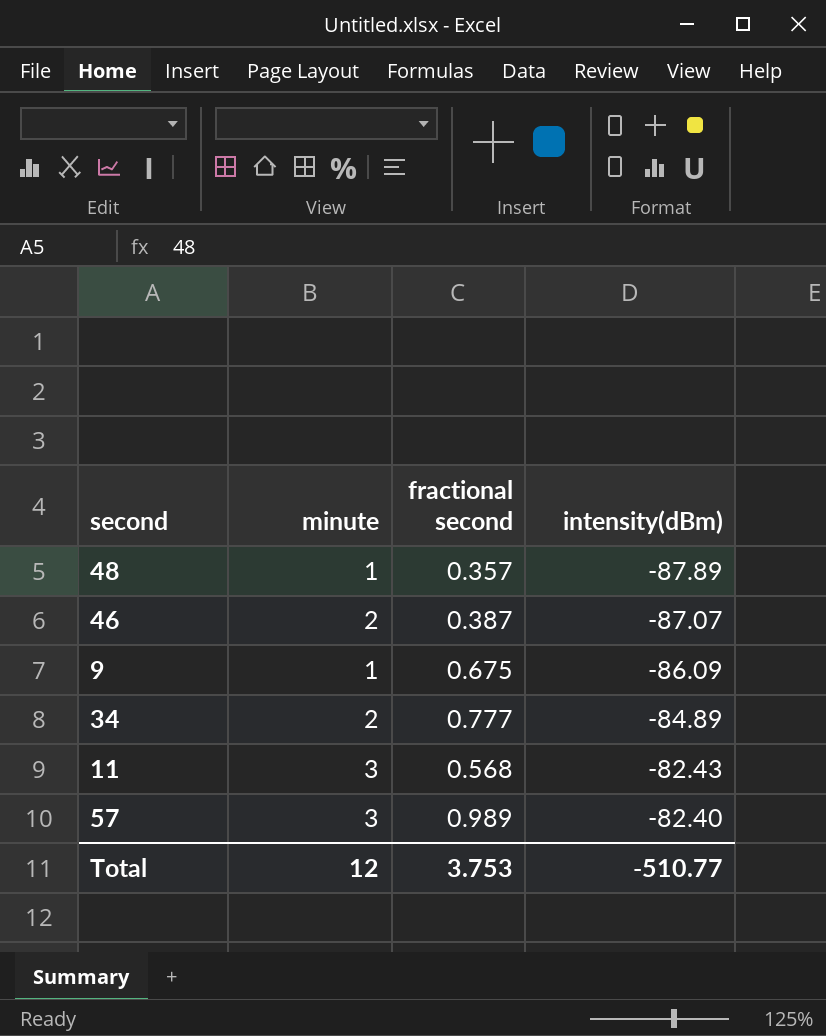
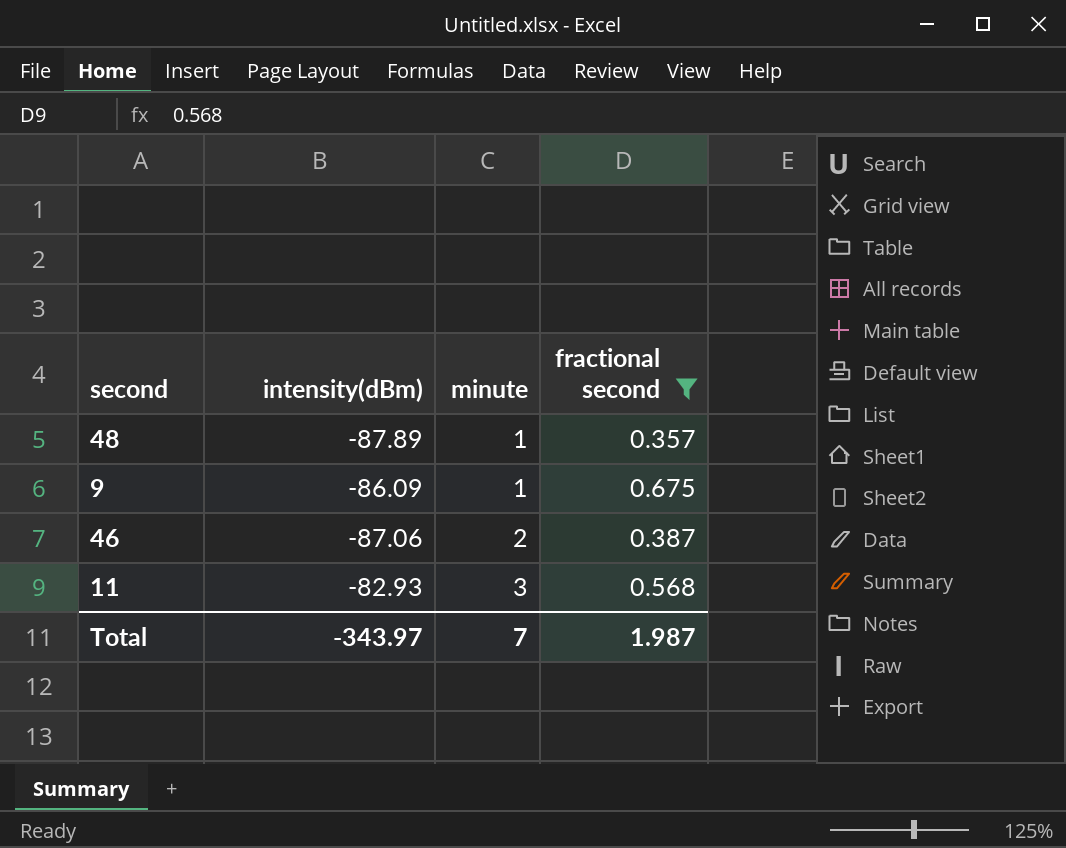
filter: none -> fractional second <= 0.675
row order: intensity(dBm) ascending -> minute ascending
column intensity(dBm) | position: 4 -> 2
46 | intensity(dBm): -87.07 -> -87.06
11 | intensity(dBm): -82.43 -> -82.93
Total | intensity(dBm): -510.77 -> -343.97
Total | minute: 12 -> 7
Total | fractional second: 3.753 -> 1.987

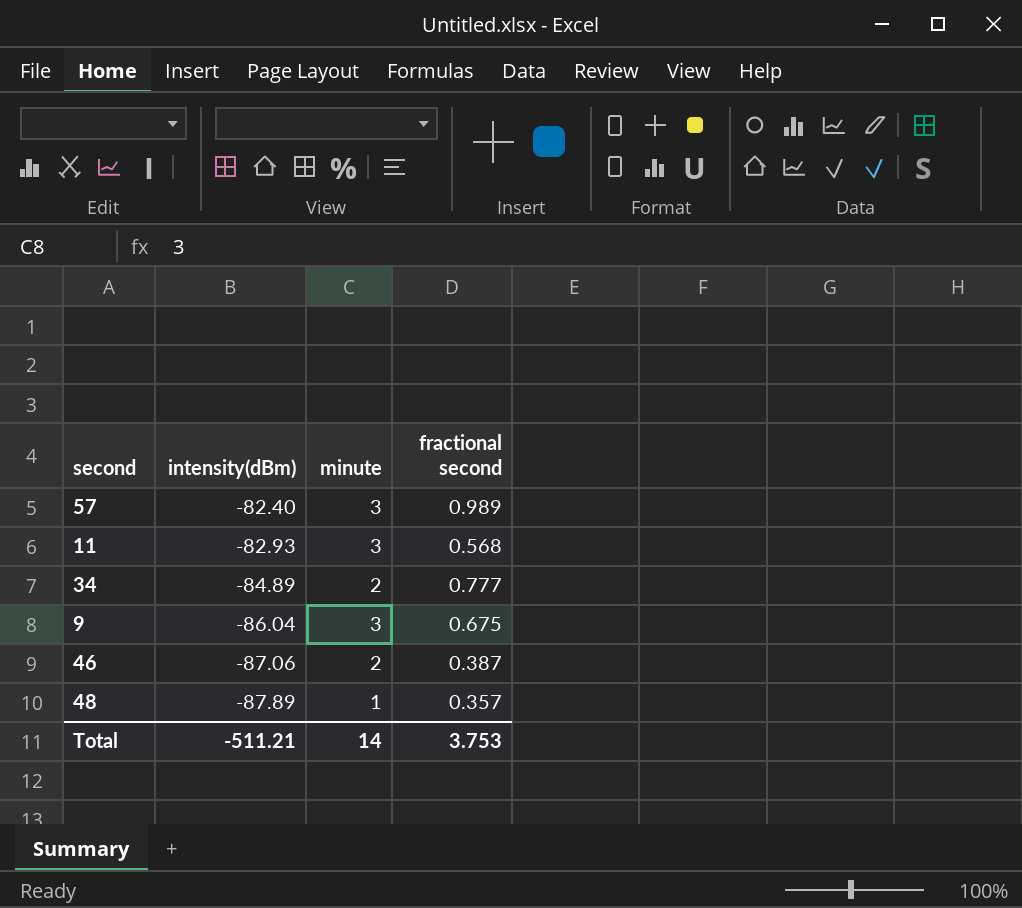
filter: fractional second <= 0.675 -> none
row order: minute ascending -> intensity(dBm) descending
9 | intensity(dBm): -86.09 -> -86.04
9 | minute: 1 -> 3
Total | intensity(dBm): -343.97 -> -511.21
Total | minute: 7 -> 14
Total | fractional second: 1.987 -> 3.753

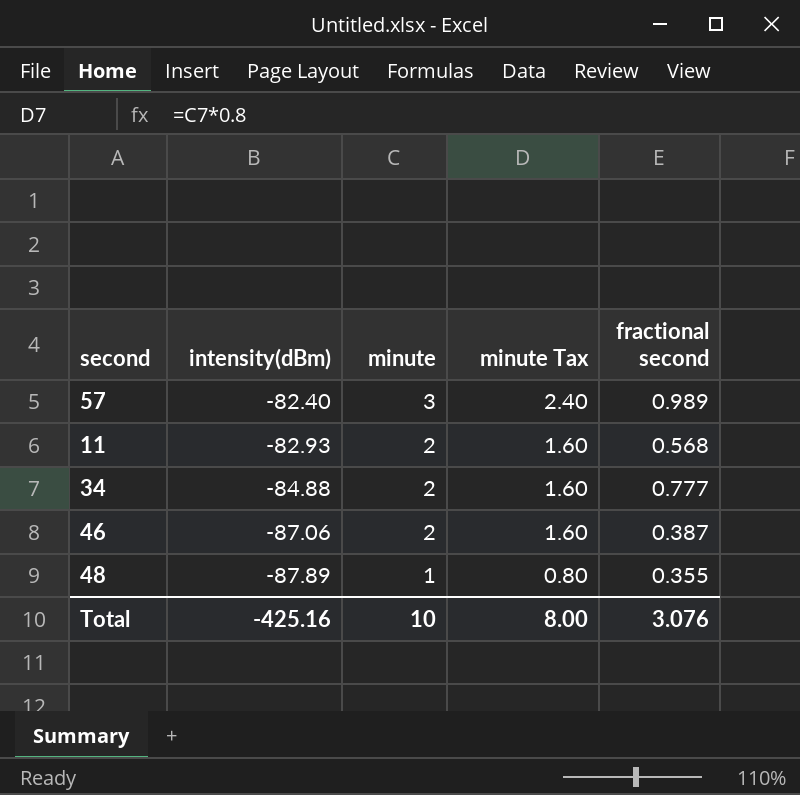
column minute Tax | formula: none -> [minute] * 0.8
row 9: -86.04 | 3 | 0.675 -> none
11 | minute: 3 -> 2
34 | intensity(dBm): -84.89 -> -84.88
48 | fractional second: 0.357 -> 0.355
Total | intensity(dBm): -511.21 -> -425.16
Total | minute: 14 -> 10
Total | fractional second: 3.753 -> 3.076

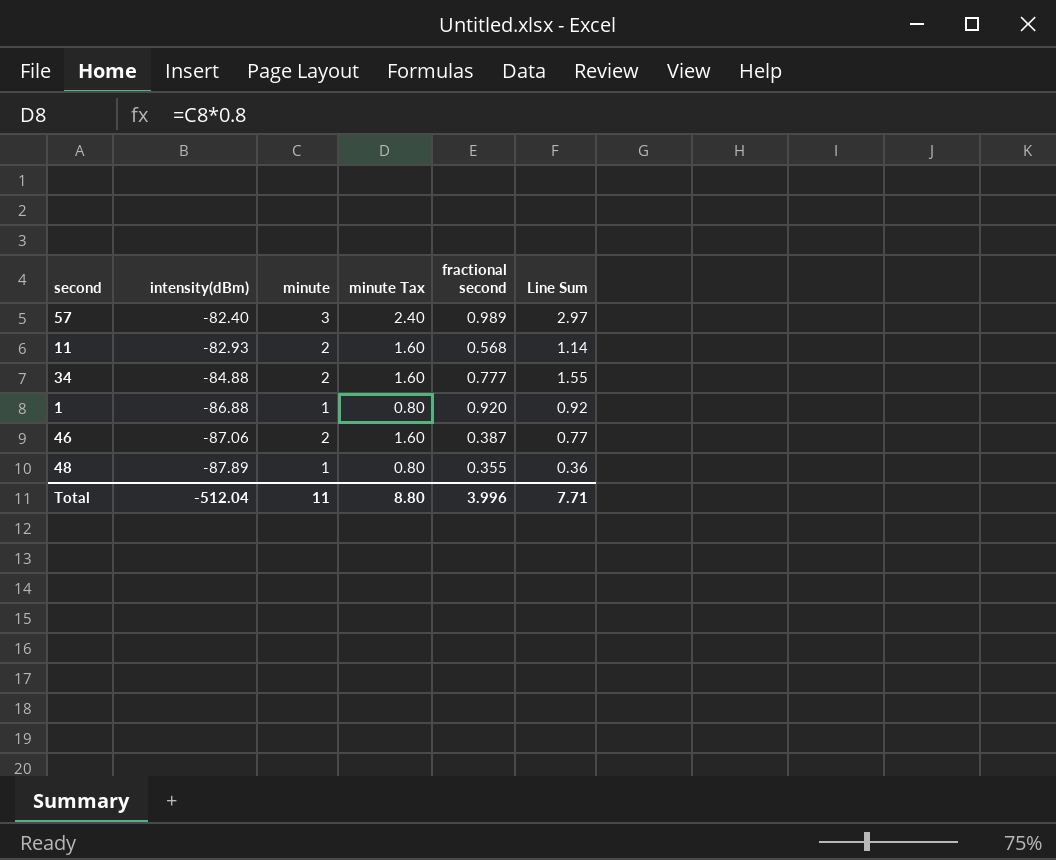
column Line Sum | formula: none -> [minute] * [fractional second]
row 1: none -> -86.88 | 1 | 0.80 | 0.920 | 0.92
Total | intensity(dBm): -425.16 -> -512.04
Total | minute: 10 -> 11
Total | minute Tax: 8.00 -> 8.80
Total | fractional second: 3.076 -> 3.996

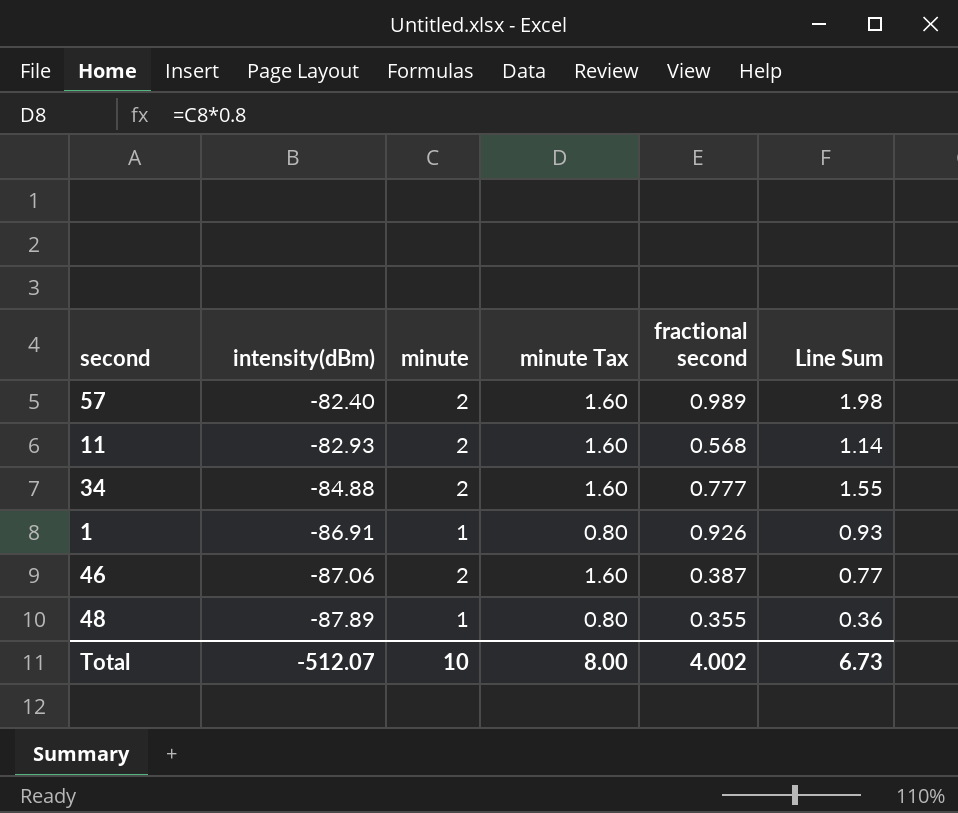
57 | minute: 3 -> 2
57 | minute Tax: 2.40 -> 1.60
57 | Line Sum: 2.97 -> 1.98
1 | intensity(dBm): -86.88 -> -86.91
1 | fractional second: 0.920 -> 0.926
1 | Line Sum: 0.92 -> 0.93
Total | intensity(dBm): -512.04 -> -512.07
Total | minute: 11 -> 10
Total | minute Tax: 8.80 -> 8.00
Total | fractional second: 3.996 -> 4.002
Total | Line Sum: 7.71 -> 6.73

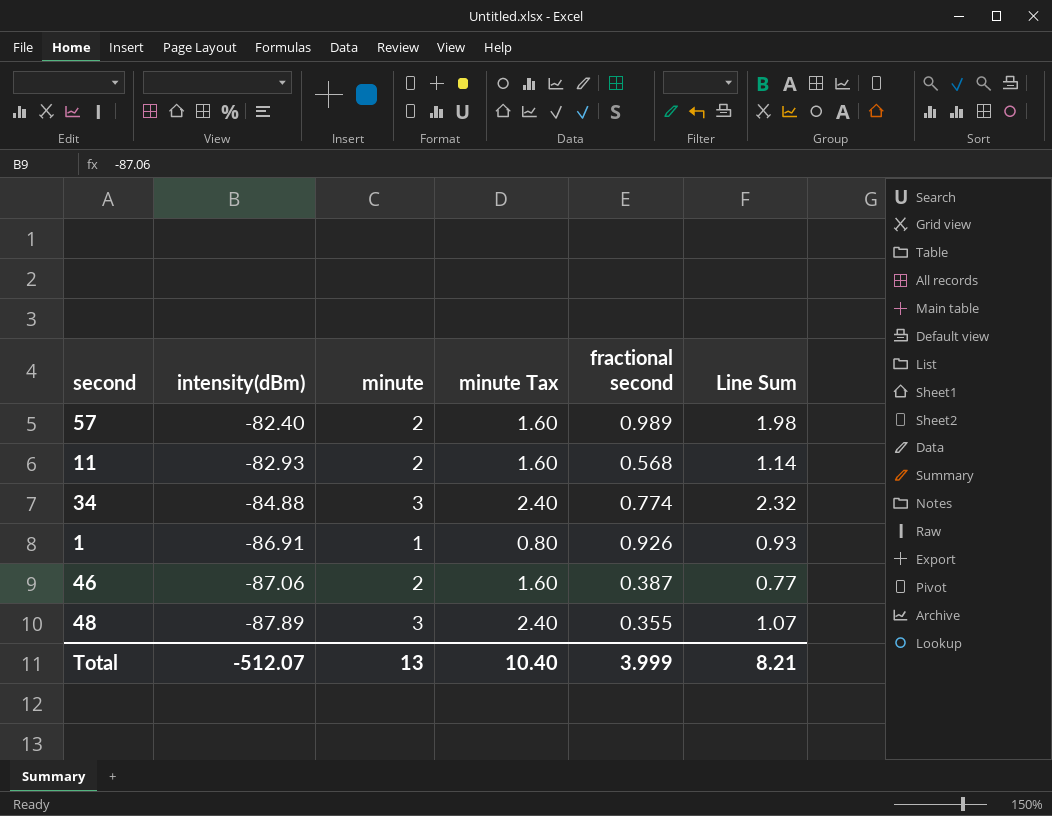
34 | minute: 2 -> 3
34 | minute Tax: 1.60 -> 2.40
34 | fractional second: 0.777 -> 0.774
34 | Line Sum: 1.55 -> 2.32
48 | minute: 1 -> 3
48 | minute Tax: 0.80 -> 2.40
48 | Line Sum: 0.36 -> 1.07
Total | minute: 10 -> 13
Total | minute Tax: 8.00 -> 10.40
Total | fractional second: 4.002 -> 3.999
Total | Line Sum: 6.73 -> 8.21

